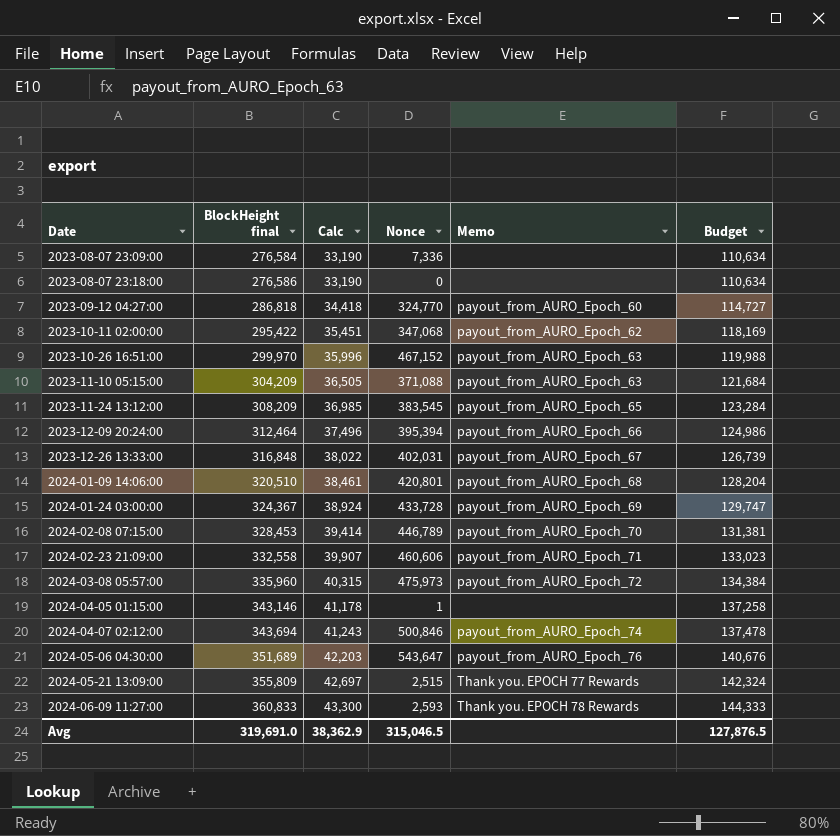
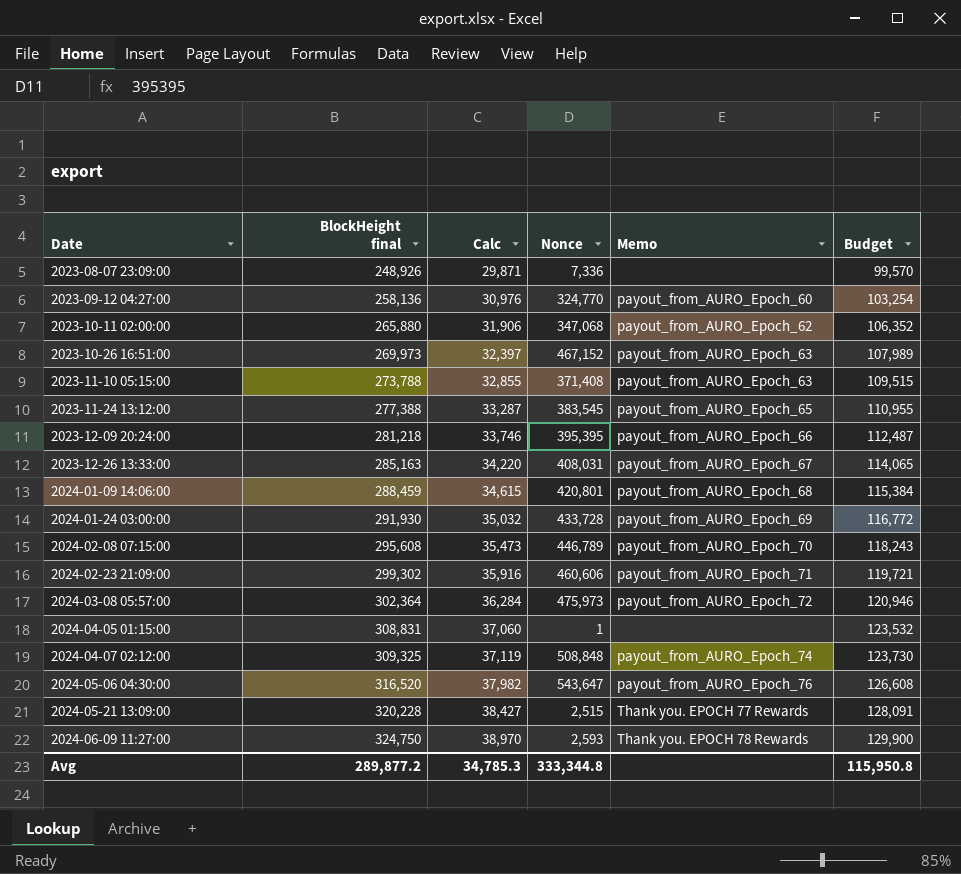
row 2023-08-07 23:18:00: 276,586 | 33,190 | 0 | none | 110,634 -> none
2023-08-07 23:09:00 | BlockHeight final: 276,584 -> 248,926
2023-08-07 23:09:00 | Calc: 33,190 -> 29,871
2023-08-07 23:09:00 | Budget: 110,634 -> 99,570
2023-09-12 04:27:00 | BlockHeight final: 286,818 -> 258,136
2023-09-12 04:27:00 | Calc: 34,418 -> 30,976
2023-09-12 04:27:00 | Budget: 114,727 -> 103,254
2023-10-11 02:00:00 | BlockHeight final: 295,422 -> 265,880
2023-10-11 02:00:00 | Calc: 35,451 -> 31,906
2023-10-11 02:00:00 | Budget: 118,169 -> 106,352
2023-10-26 16:51:00 | BlockHeight final: 299,970 -> 269,973
2023-10-26 16:51:00 | Calc: 35,996 -> 32,397
2023-10-26 16:51:00 | Budget: 119,988 -> 107,989
2023-11-10 05:15:00 | BlockHeight final: 304,209 -> 273,788
2023-11-10 05:15:00 | Calc: 36,505 -> 32,855
2023-11-10 05:15:00 | Nonce: 371,088 -> 371,408
2023-11-10 05:15:00 | Budget: 121,684 -> 109,515
2023-11-24 13:12:00 | BlockHeight final: 308,209 -> 277,388
2023-11-24 13:12:00 | Calc: 36,985 -> 33,287
2023-11-24 13:12:00 | Budget: 123,284 -> 110,955
2023-12-09 20:24:00 | BlockHeight final: 312,464 -> 281,218
2023-12-09 20:24:00 | Calc: 37,496 -> 33,746
2023-12-09 20:24:00 | Nonce: 395,394 -> 395,395
2023-12-09 20:24:00 | Budget: 124,986 -> 112,487
2023-12-26 13:33:00 | BlockHeight final: 316,848 -> 285,163
2023-12-26 13:33:00 | Calc: 38,022 -> 34,220
2023-12-26 13:33:00 | Nonce: 402,031 -> 408,031
2023-12-26 13:33:00 | Budget: 126,739 -> 114,065
2024-01-09 14:06:00 | BlockHeight final: 320,510 -> 288,459
2024-01-09 14:06:00 | Calc: 38,461 -> 34,615
2024-01-09 14:06:00 | Budget: 128,204 -> 115,384
2024-01-24 03:00:00 | BlockHeight final: 324,367 -> 291,930
2024-01-24 03:00:00 | Calc: 38,924 -> 35,032
2024-01-24 03:00:00 | Budget: 129,747 -> 116,772
2024-02-08 07:15:00 | BlockHeight final: 328,453 -> 295,608
2024-02-08 07:15:00 | Calc: 39,414 -> 35,473
2024-02-08 07:15:00 | Budget: 131,381 -> 118,243
2024-02-23 21:09:00 | BlockHeight final: 332,558 -> 299,302
2024-02-23 21:09:00 | Calc: 39,907 -> 35,916
2024-02-23 21:09:00 | Budget: 133,023 -> 119,721
2024-03-08 05:57:00 | BlockHeight final: 335,960 -> 302,364
2024-03-08 05:57:00 | Calc: 40,315 -> 36,284
2024-03-08 05:57:00 | Budget: 134,384 -> 120,946
2024-04-05 01:15:00 | BlockHeight final: 343,146 -> 308,831
2024-04-05 01:15:00 | Calc: 41,178 -> 37,060
2024-04-05 01:15:00 | Budget: 137,258 -> 123,532
2024-04-07 02:12:00 | BlockHeight final: 343,694 -> 309,325
2024-04-07 02:12:00 | Calc: 41,243 -> 37,119
2024-04-07 02:12:00 | Nonce: 500,846 -> 508,848
2024-04-07 02:12:00 | Budget: 137,478 -> 123,730
2024-05-06 04:30:00 | BlockHeight final: 351,689 -> 316,520
2024-05-06 04:30:00 | Calc: 42,203 -> 37,982
2024-05-06 04:30:00 | Budget: 140,676 -> 126,608
2024-05-21 13:09:00 | BlockHeight final: 355,809 -> 320,228
2024-05-21 13:09:00 | Calc: 42,697 -> 38,427
2024-05-21 13:09:00 | Budget: 142,324 -> 128,091
2024-06-09 11:27:00 | BlockHeight final: 360,833 -> 324,750
2024-06-09 11:27:00 | Calc: 43,300 -> 38,970
2024-06-09 11:27:00 | Budget: 144,333 -> 129,900
Avg | BlockHeight final: 319,691.0 -> 289,877.2
Avg | Calc: 38,362.9 -> 34,785.3
Avg | Nonce: 315,046.5 -> 333,344.8
Avg | Budget: 127,876.5 -> 115,950.8

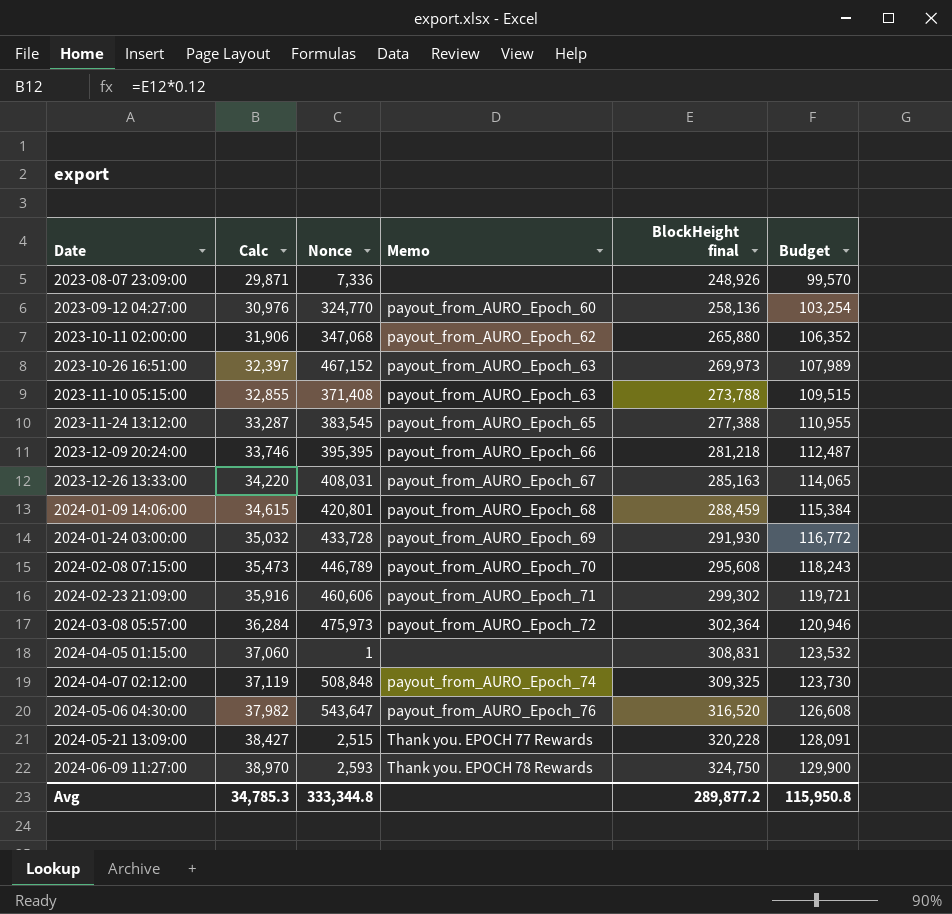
column BlockHeight final | position: 2 -> 5

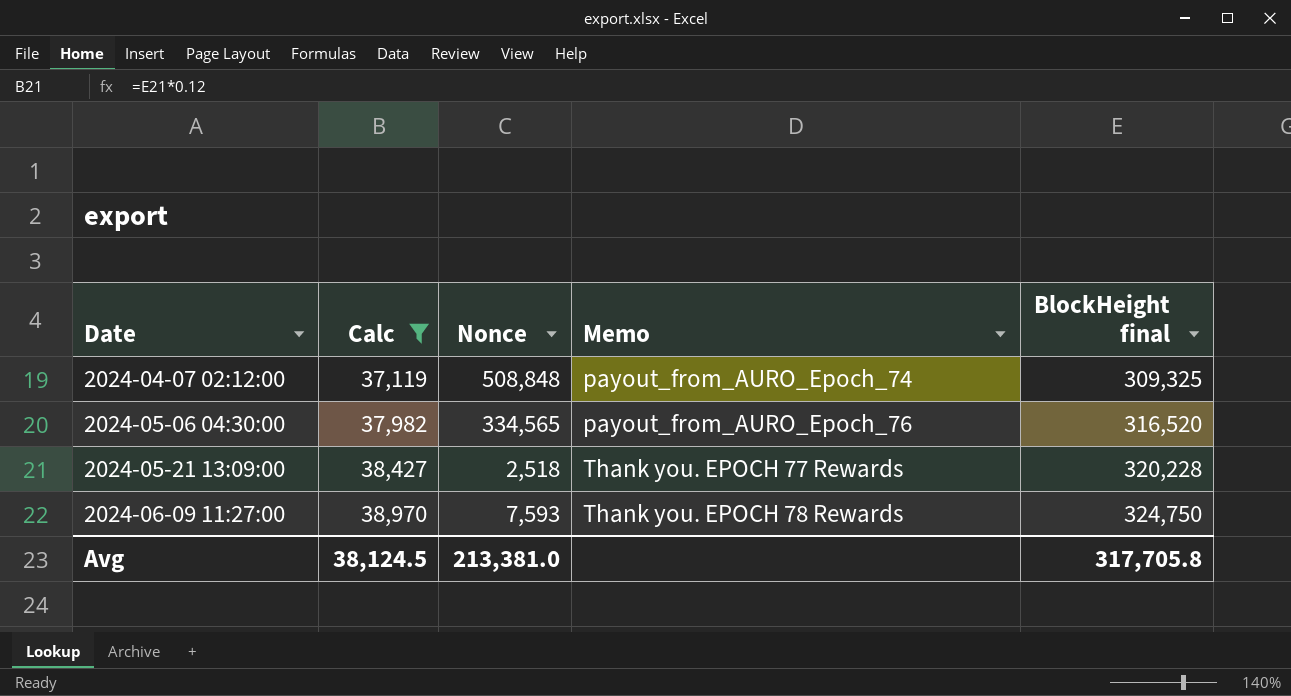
filter: none -> Calc >= 37,119
column Budget | formula: [BlockHeight final] * 0.4 -> none
2024-05-06 04:30:00 | Nonce: 543,647 -> 334,565
2024-05-21 13:09:00 | Nonce: 2,515 -> 2,518
2024-06-09 11:27:00 | Nonce: 2,593 -> 7,593
Avg | Calc: 34,785.3 -> 38,124.5
Avg | Nonce: 333,344.8 -> 213,381.0
Avg | BlockHeight final: 289,877.2 -> 317,705.8

